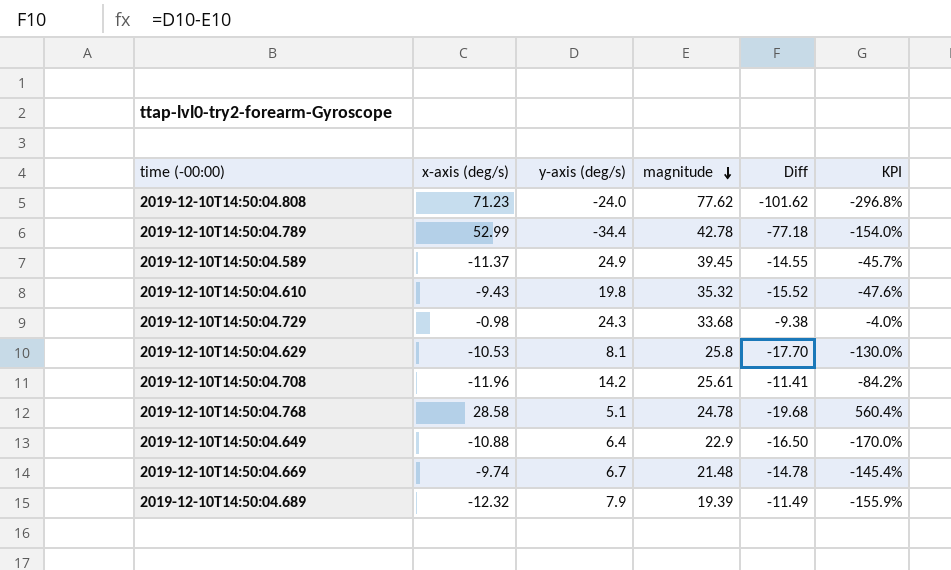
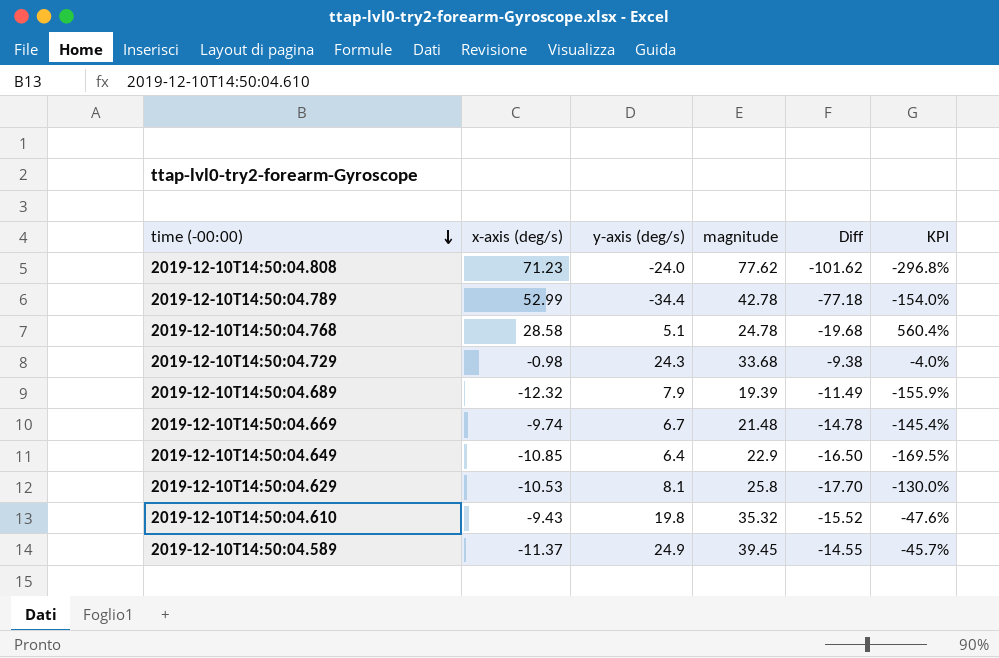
row order: magnitude descending -> time (-00:00) descending
row 2019-12-10T14:50:04.708: -11.96 | 14.2 | 25.61 | -11.41 | -84.2% -> none
2019-12-10T14:50:04.649 | x-axis (deg/s): -10.88 -> -10.85
2019-12-10T14:50:04.649 | KPI: -170.0% -> -169.5%

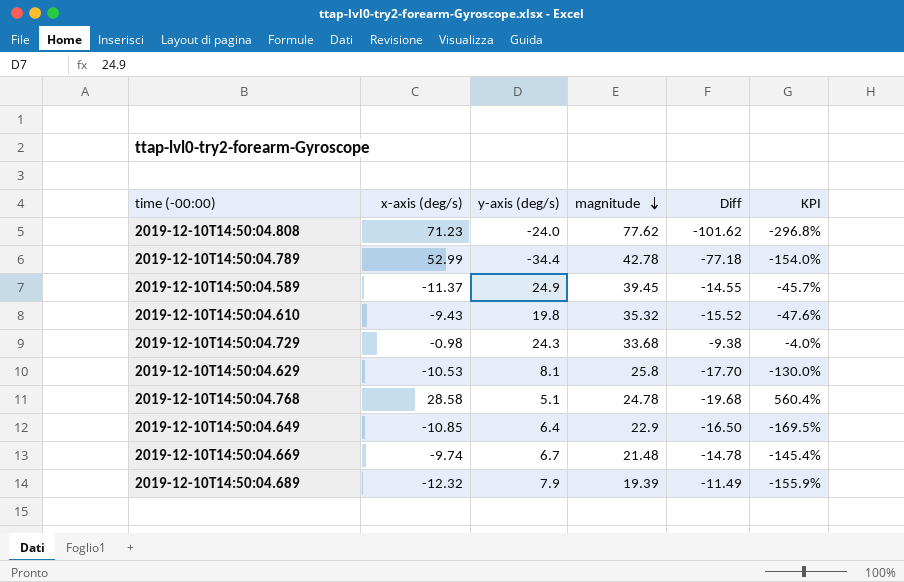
row order: time (-00:00) descending -> magnitude descending

